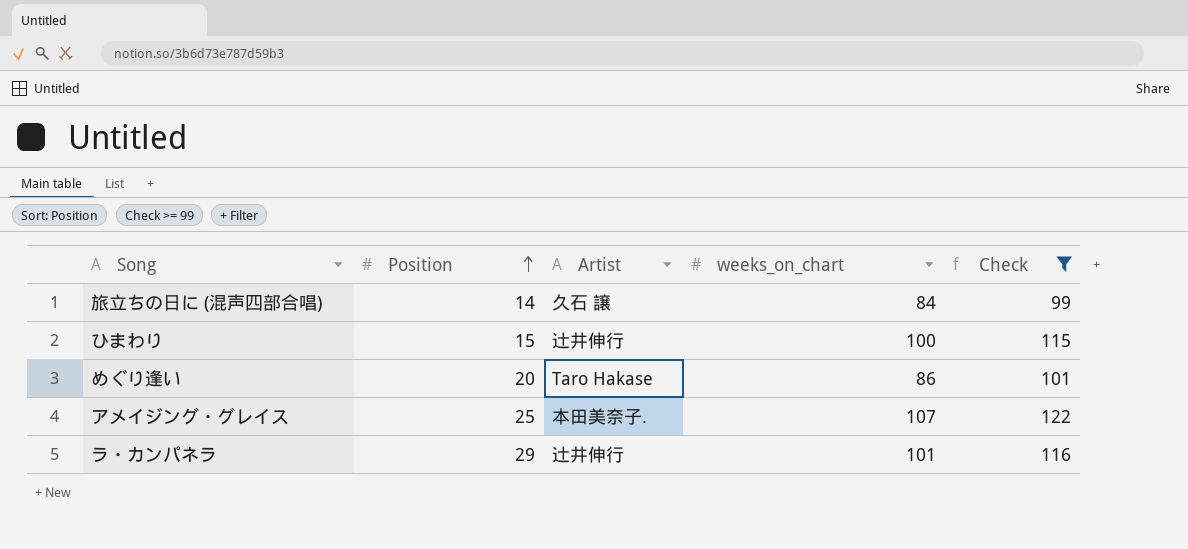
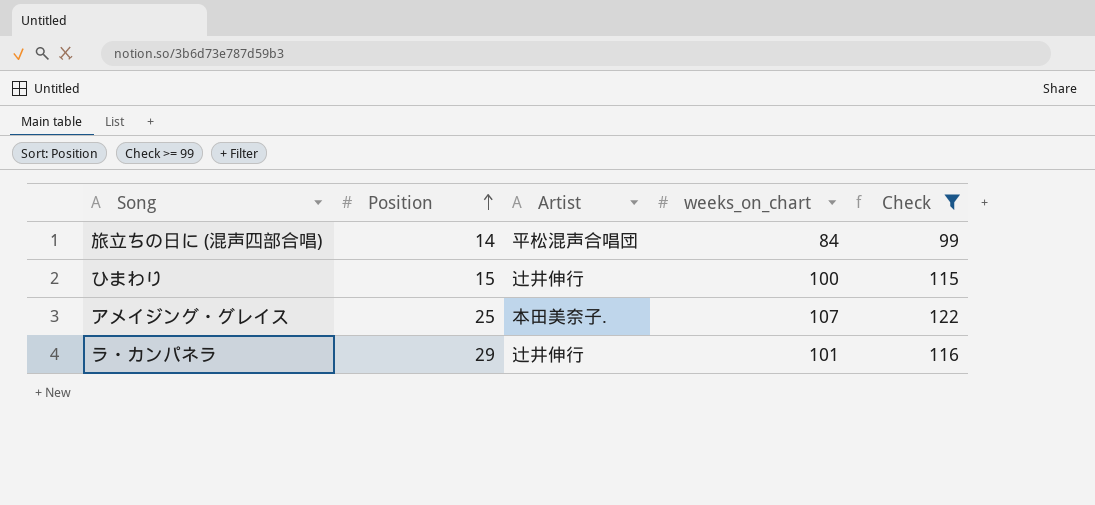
row めぐり逢い: 20 | Taro Hakase | 86 | 101 -> none
旅立ちの日に (混声四部合唱) | Artist: 久石 譲 -> 平松混声合唱団

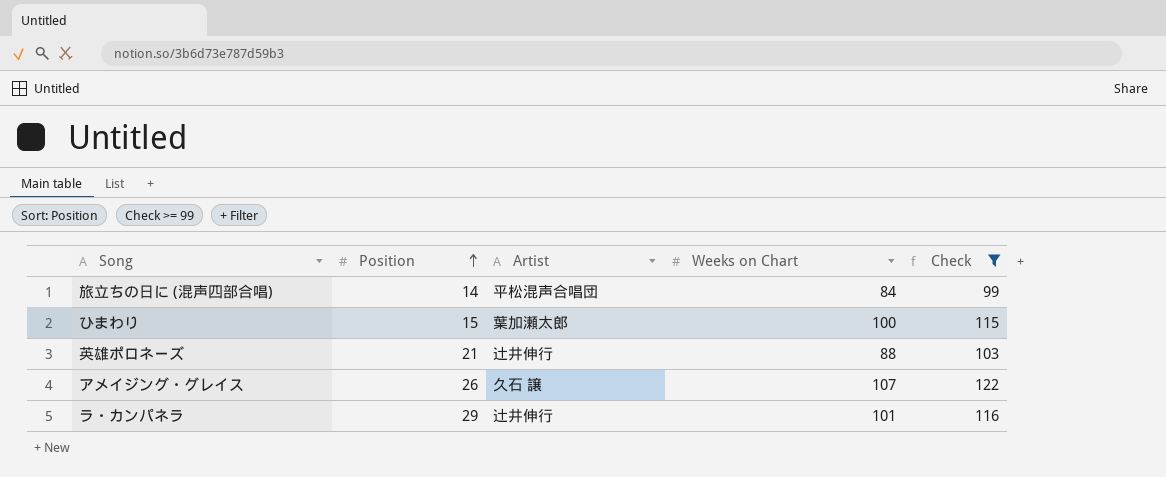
column name: weeks_on_chart -> Weeks on Chart
ひまわり | Artist: 辻井伸行 -> 葉加瀬太郎
row 英雄ポロネーズ: none -> 21 | 辻井伸行 | 88 | 103
アメイジング・グレイス | Position: 25 -> 26
アメイジング・グレイス | Artist: 本田美奈子. -> 久石 譲

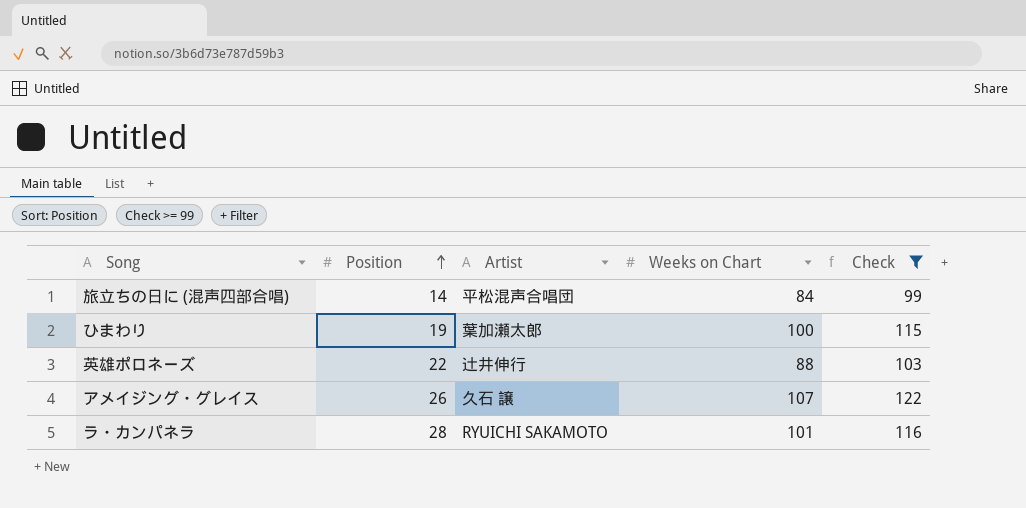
ひまわり | Position: 15 -> 19
英雄ポロネーズ | Position: 21 -> 22
ラ・カンパネラ | Position: 29 -> 28
ラ・カンパネラ | Artist: 辻井伸行 -> RYUICHI SAKAMOTO

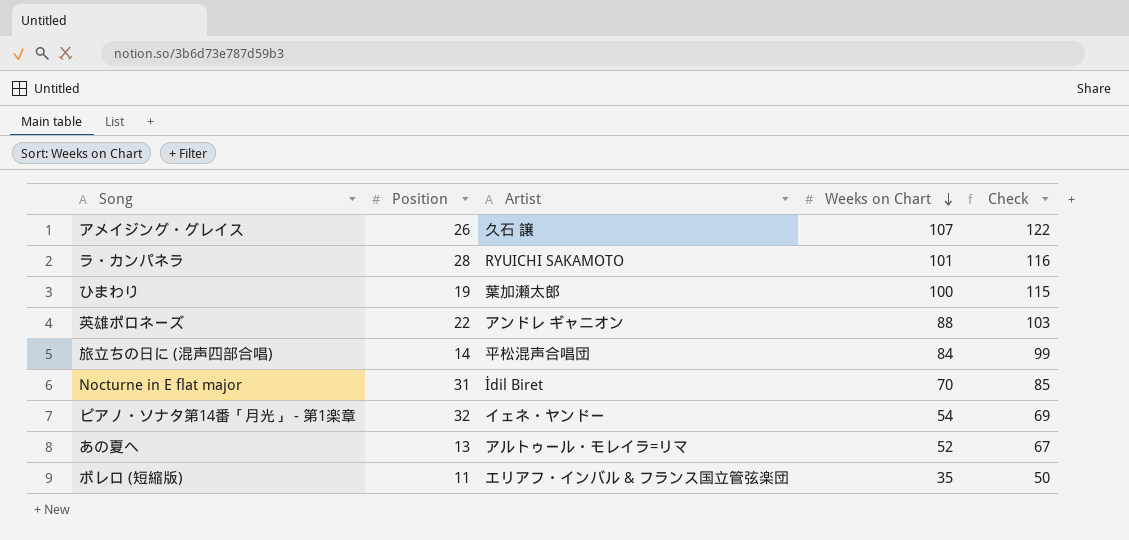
filter: Check >= 99 -> none
row order: Position ascending -> Weeks on Chart descending
英雄ポロネーズ | Artist: 辻井伸行 -> アンドレ ギャニオン

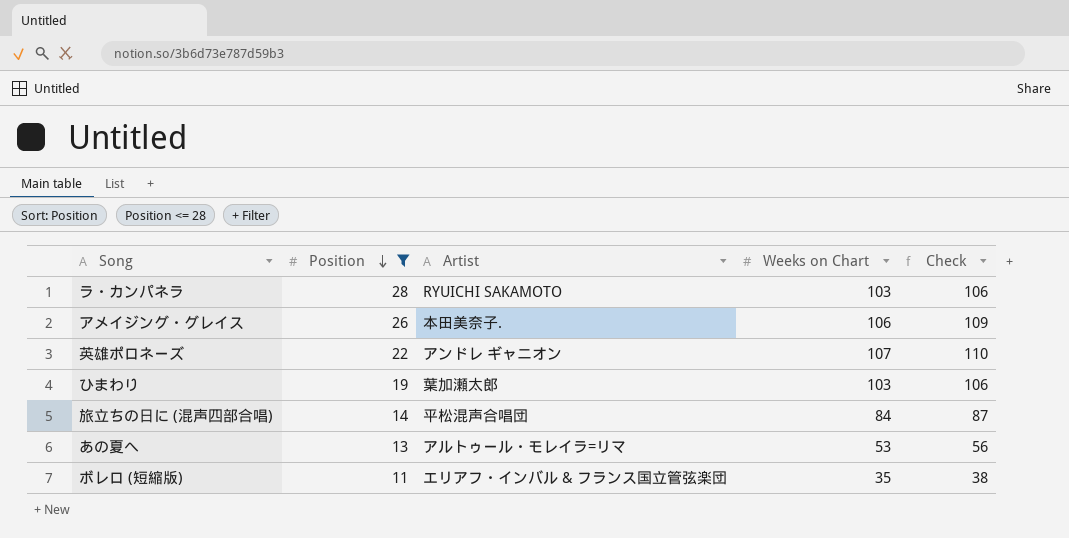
filter: none -> Position <= 28
row order: Weeks on Chart descending -> Position descending
column Check | formula: [Weeks on Chart] + 15 -> [Weeks on Chart] + 3
ラ・カンパネラ | Weeks on Chart: 101 -> 103
アメイジング・グレイス | Artist: 久石 譲 -> 本田美奈子.
アメイジング・グレイス | Weeks on Chart: 107 -> 106
英雄ポロネーズ | Weeks on Chart: 88 -> 107
ひまわり | Weeks on Chart: 100 -> 103
あの夏へ | Weeks on Chart: 52 -> 53

